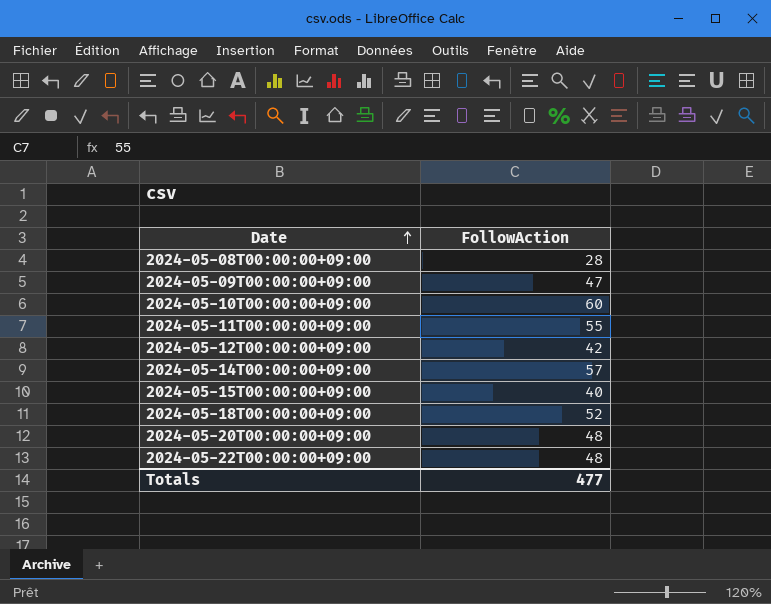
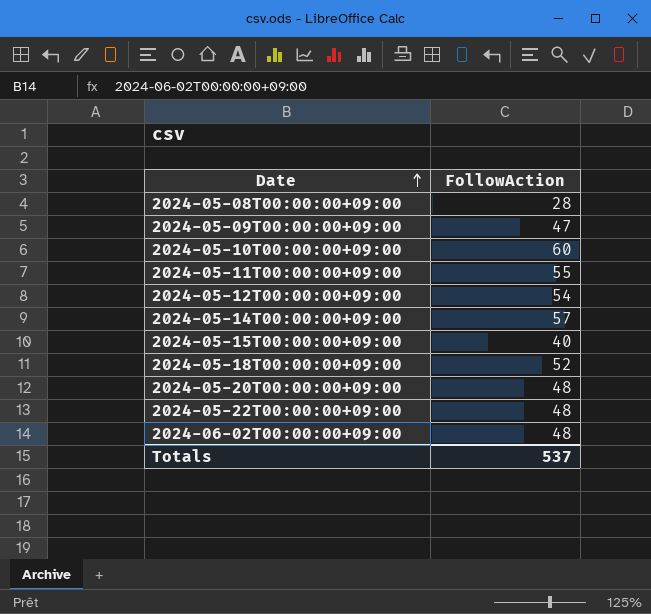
2024-05-12T00:00:00+09:00 | FollowAction: 42 -> 54
row 2024-06-02T00:00:00+09:00: none -> 48
Totals | FollowAction: 477 -> 537

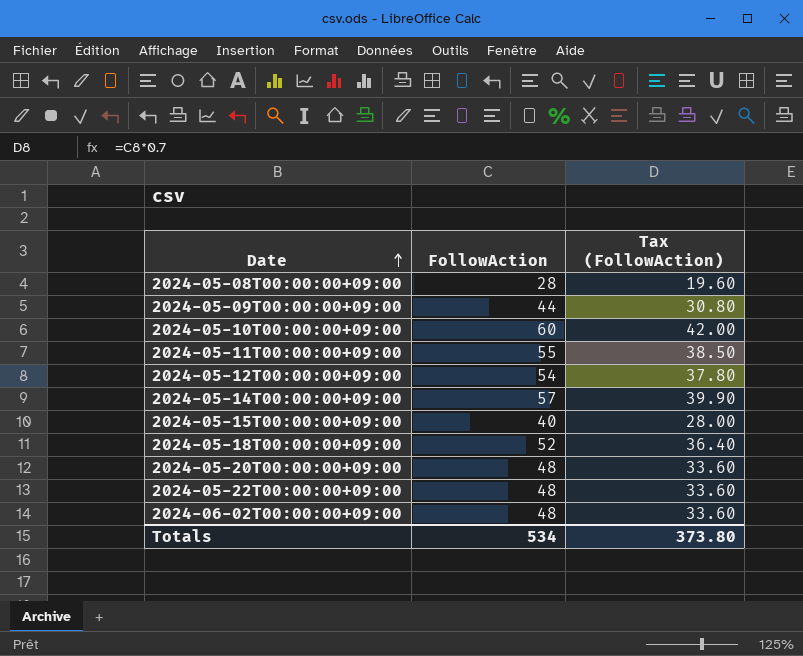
column Tax (FollowAction) | formula: none -> [FollowAction] * 0.7
2024-05-09T00:00:00+09:00 | FollowAction: 47 -> 44
Totals | FollowAction: 537 -> 534

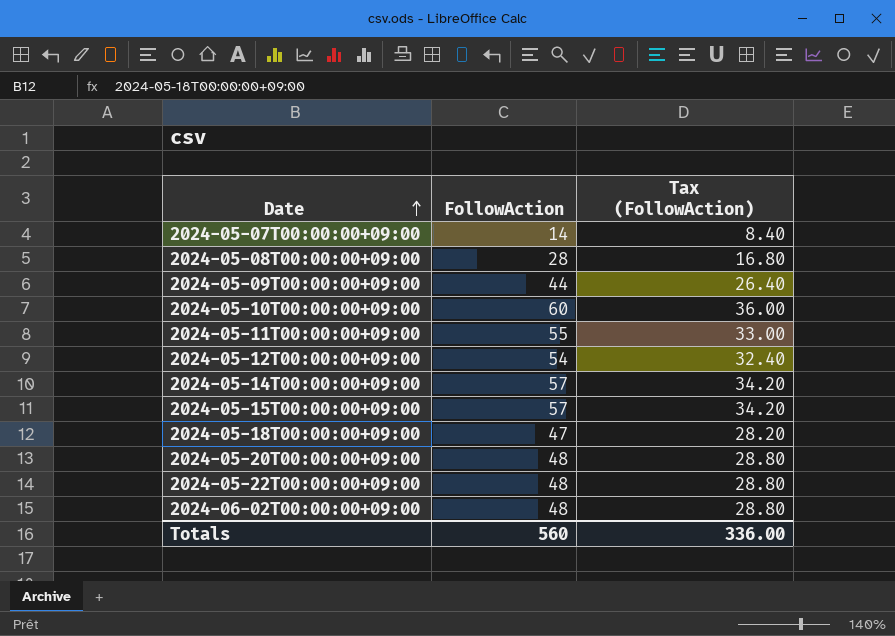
column Tax (FollowAction) | formula: [FollowAction] * 0.7 -> [FollowAction] * 0.6
row 2024-05-07T00:00:00+09:00: none -> 14 | 8.40
2024-05-15T00:00:00+09:00 | FollowAction: 40 -> 57
2024-05-18T00:00:00+09:00 | FollowAction: 52 -> 47
Totals | FollowAction: 534 -> 560
Totals | Tax (FollowAction): 373.80 -> 336.00

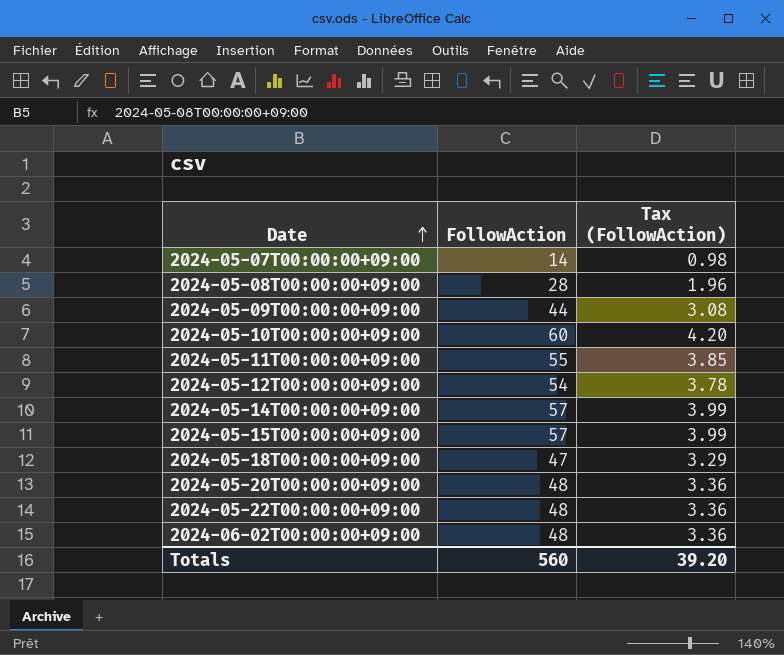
column Tax (FollowAction) | formula: [FollowAction] * 0.6 -> [FollowAction] * 0.07
Totals | Tax (FollowAction): 336.00 -> 39.20

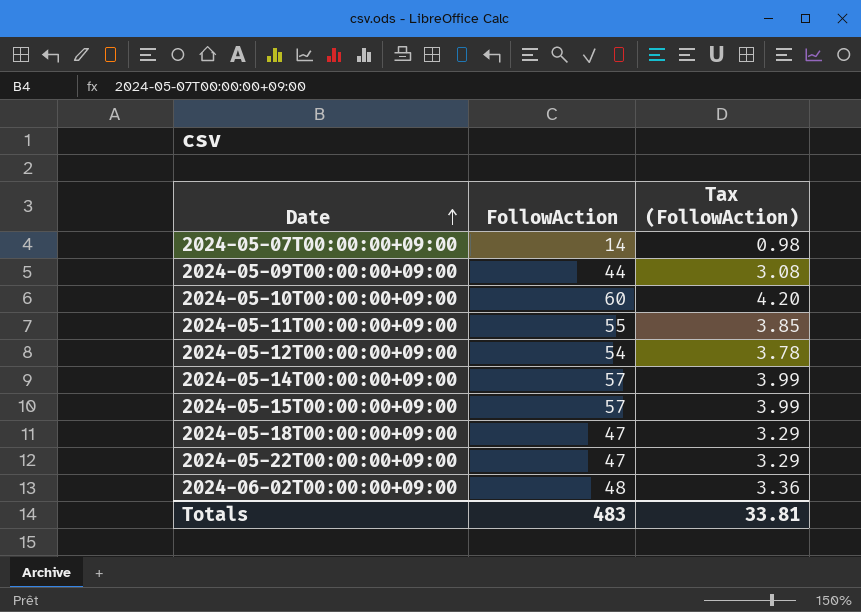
row 2024-05-08T00:00:00+09:00: 28 | 1.96 -> none
row 2024-05-20T00:00:00+09:00: 48 | 3.36 -> none
2024-05-22T00:00:00+09:00 | FollowAction: 48 -> 47
2024-05-22T00:00:00+09:00 | Tax (FollowAction): 3.36 -> 3.29
Totals | FollowAction: 560 -> 483
Totals | Tax (FollowAction): 39.20 -> 33.81

